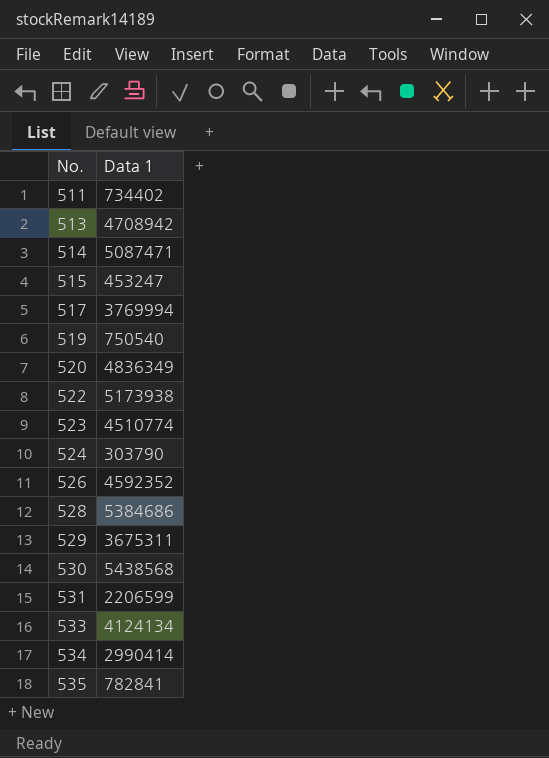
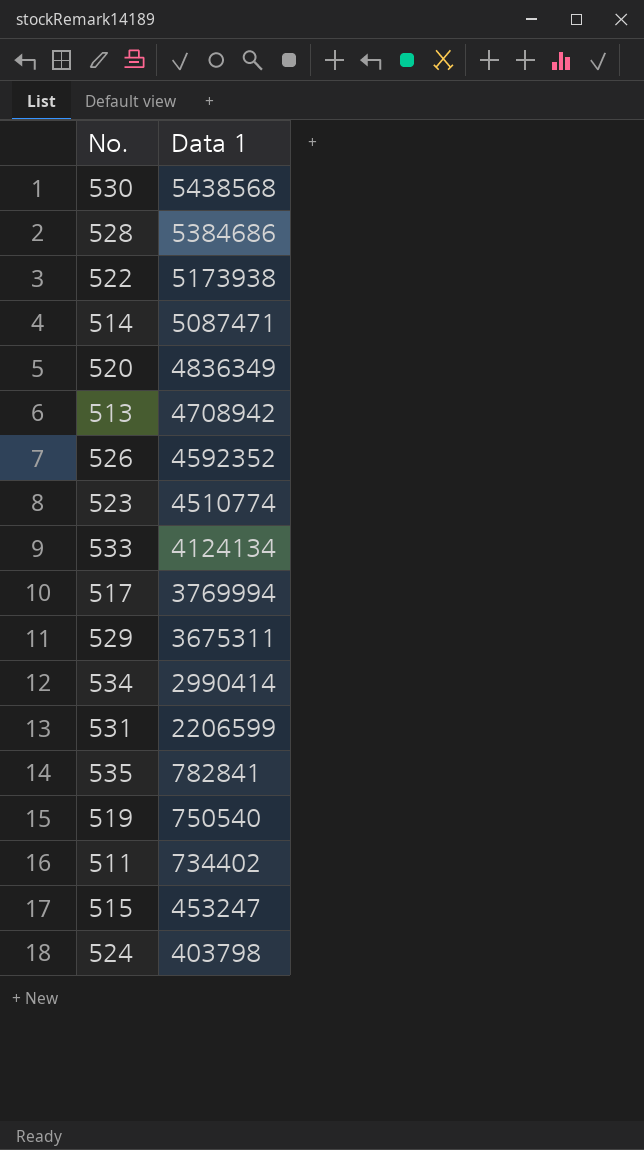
row order: No. ascending -> Data 1 descending
524 | Data 1: 303790 -> 403798

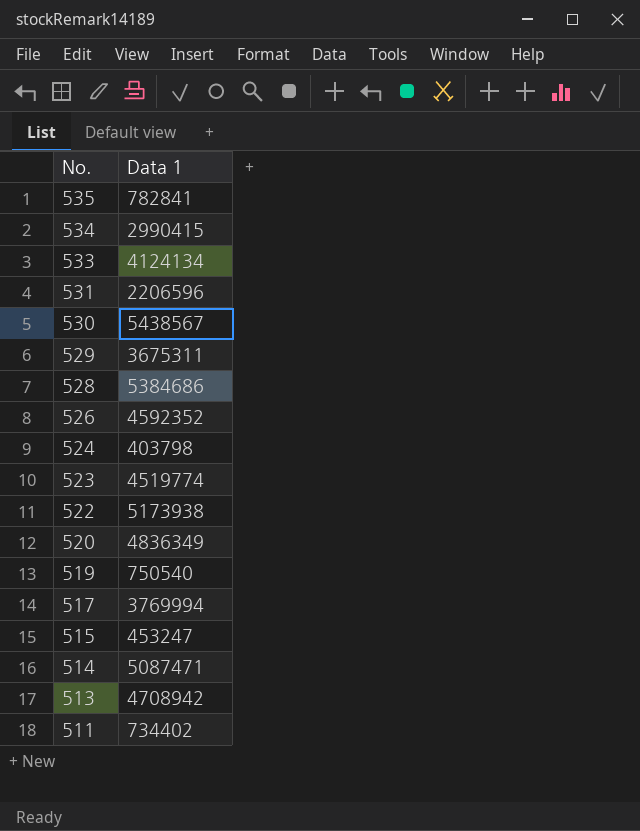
row order: Data 1 descending -> No. descending
534 | Data 1: 2990414 -> 2990415
531 | Data 1: 2206599 -> 2206596
530 | Data 1: 5438568 -> 5438567
523 | Data 1: 4510774 -> 4519774

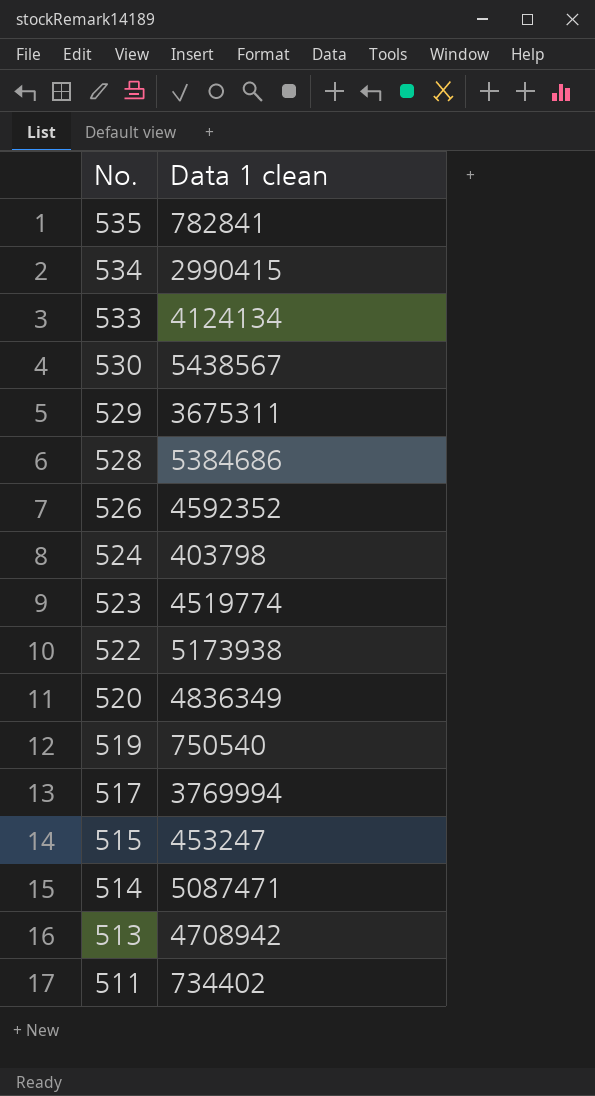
column name: Data 1 -> Data 1 clean
row 531: 2206596 -> none

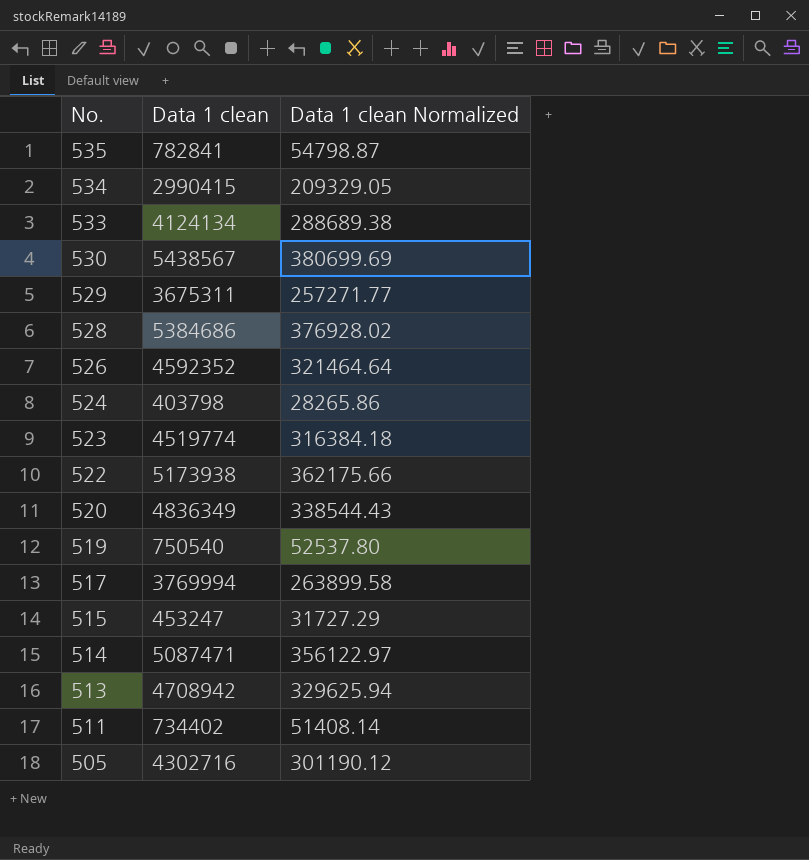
column Data 1 clean Normalized | formula: none -> [Data 1 clean] * 0.07
row 505: none -> 4302716 | 301190.12

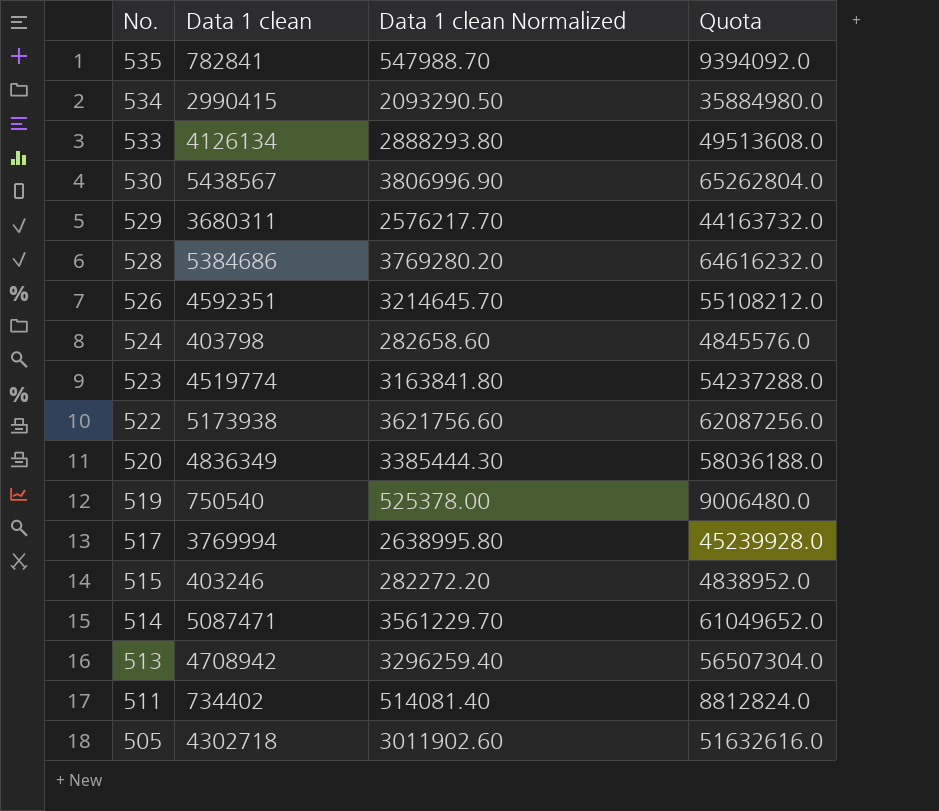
column Data 1 clean Normalized | formula: [Data 1 clean] * 0.07 -> [Data 1 clean] * 0.7
column Quota | formula: none -> [Data 1 clean] * 12
533 | Data 1 clean: 4124134 -> 4126134
529 | Data 1 clean: 3675311 -> 3680311
526 | Data 1 clean: 4592352 -> 4592351
515 | Data 1 clean: 453247 -> 403246
505 | Data 1 clean: 4302716 -> 4302718

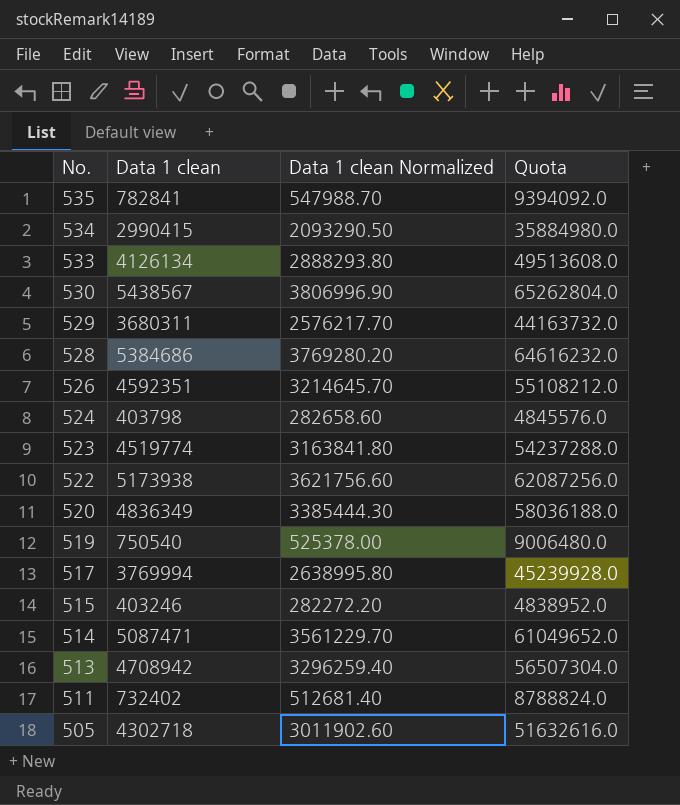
511 | Data 1 clean: 734402 -> 732402
511 | Data 1 clean Normalized: 514081.40 -> 512681.40
511 | Quota: 8812824.0 -> 8788824.0

